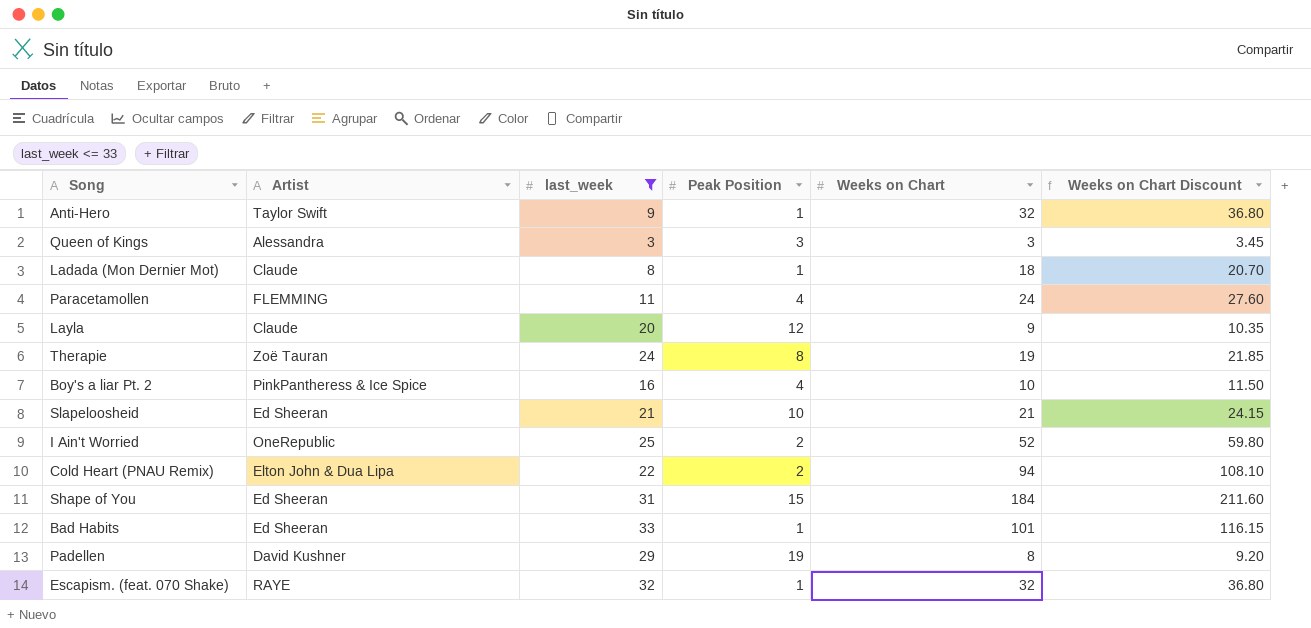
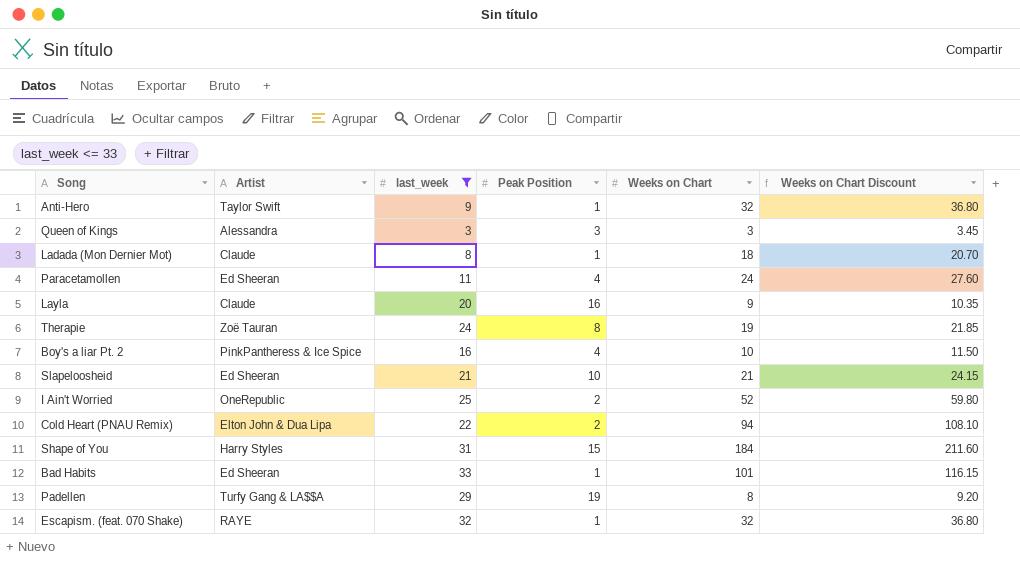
Paracetamollen | Artist: FLEMMING -> Ed Sheeran
Layla | Peak Position: 12 -> 16
Shape of You | Artist: Ed Sheeran -> Harry Styles
Padellen | Artist: David Kushner -> Turfy Gang & LA$$A

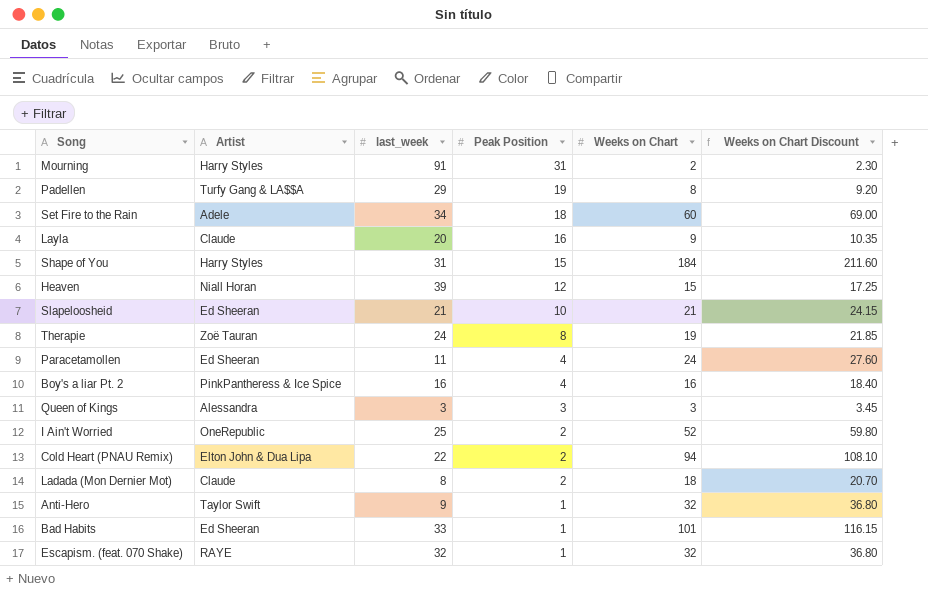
filter: last_week <= 33 -> none
row order: none -> Peak Position descending
Boy's a liar Pt. 2 | Weeks on Chart: 10 -> 16
Boy's a liar Pt. 2 | Weeks on Chart Discount: 11.50 -> 18.40
Ladada (Mon Dernier Mot) | Peak Position: 1 -> 2

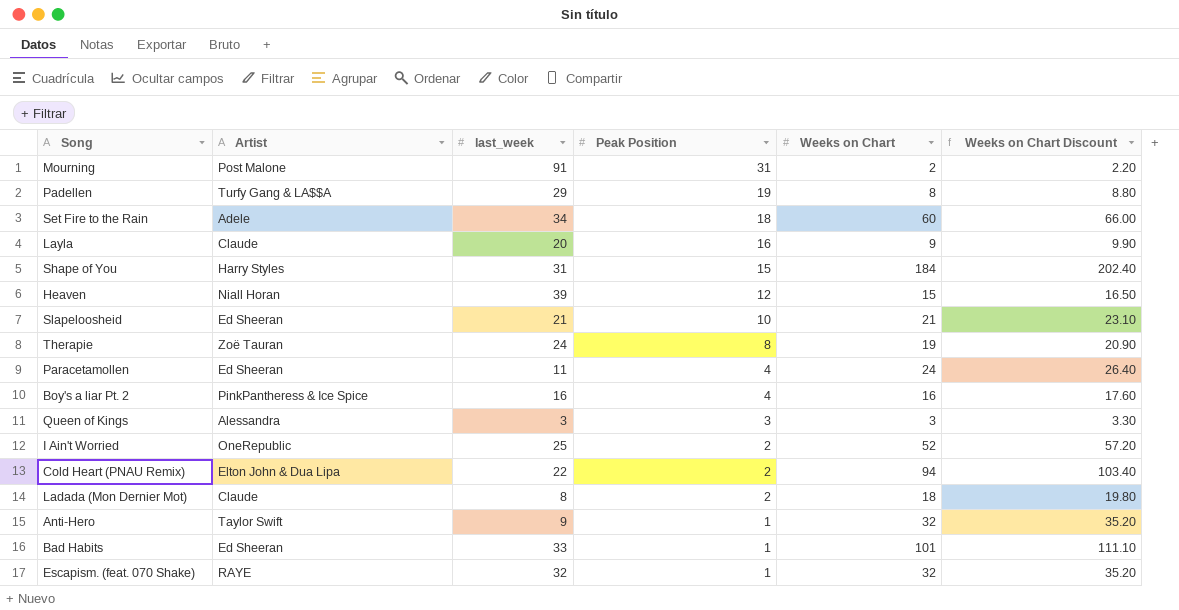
column Weeks on Chart Discount | formula: [Weeks on Chart] * 1.15 -> [Weeks on Chart] * 1.1
Mourning | Artist: Harry Styles -> Post Malone

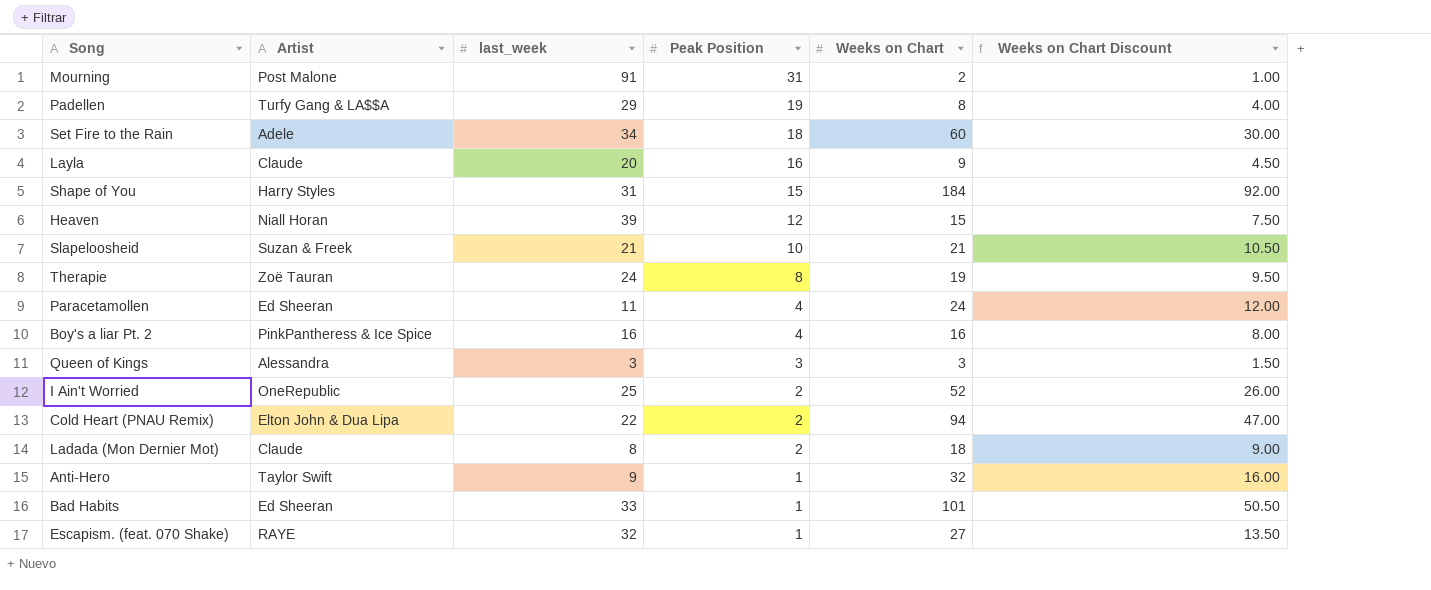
column Weeks on Chart Discount | formula: [Weeks on Chart] * 1.1 -> [Weeks on Chart] * 0.5
Slapeloosheid | Artist: Ed Sheeran -> Suzan & Freek
Escapism. (feat. 070 Shake) | Weeks on Chart: 32 -> 27

